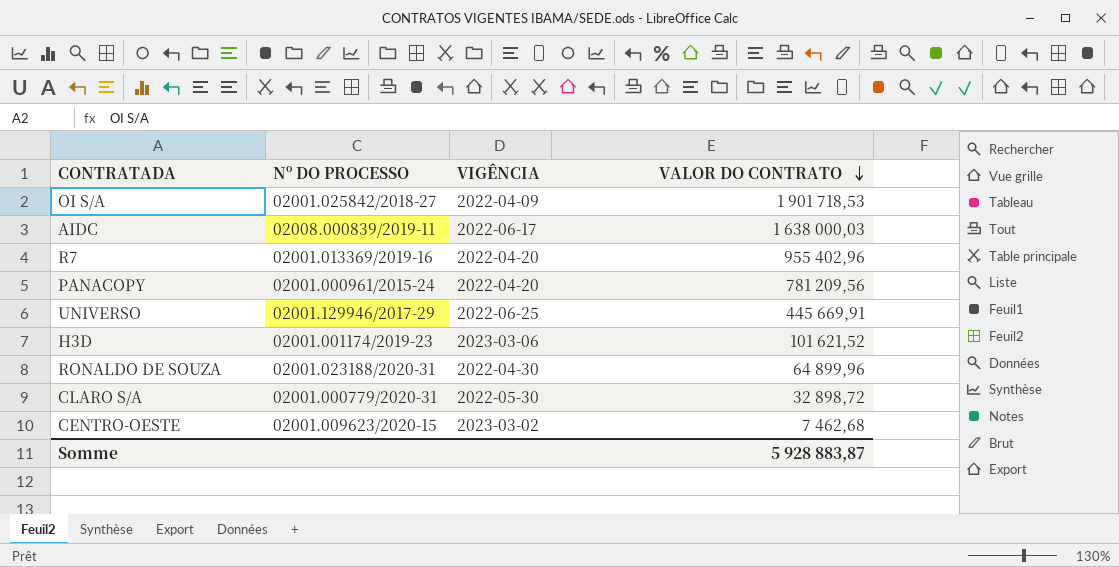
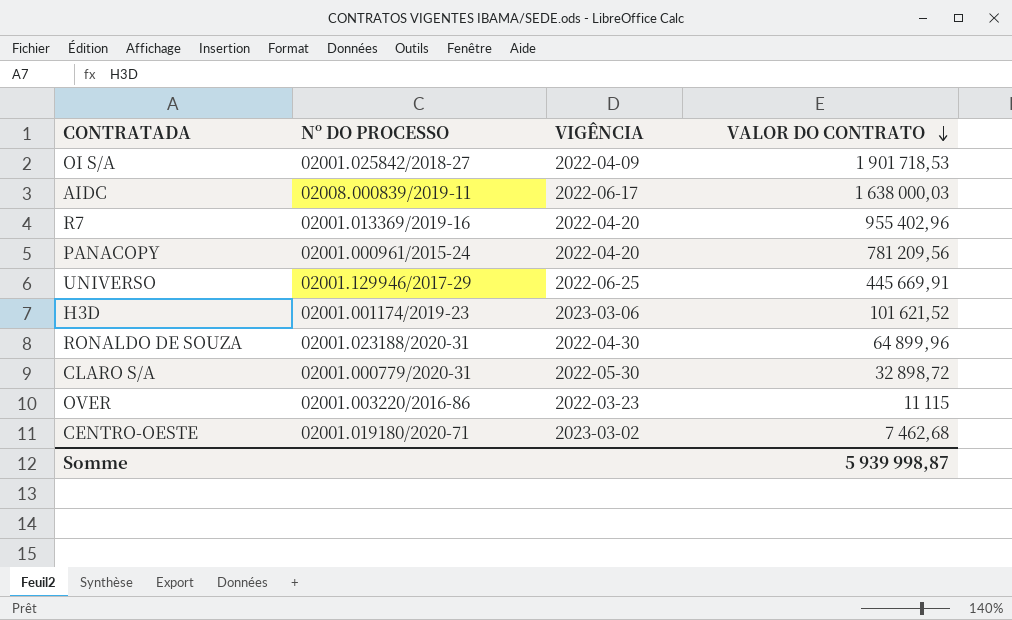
row OVER: none -> 02001.003220/2016-86 | 2022-03-23 | 11 115
CENTRO-OESTE | Nº DO PROCESSO: 02001.009623/2020-15 -> 02001.019180/2020-71
Somme | VALOR DO CONTRATO: 5 928 883,87 -> 5 939 998,87

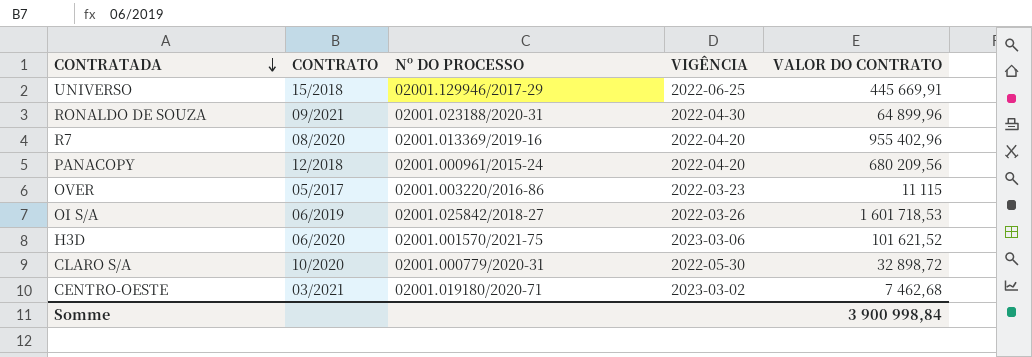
row order: VALOR DO CONTRATO descending -> CONTRATADA descending
column CONTRATO | position: none -> 2
row AIDC: 02008.000839/2019-11 | 2022-06-17 | 1 638 000,03 -> none
PANACOPY | VALOR DO CONTRATO: 781 209,56 -> 680 209,56
OI S/A | VIGÊNCIA: 2022-04-09 -> 2022-03-26
OI S/A | VALOR DO CONTRATO: 1 901 718,53 -> 1 601 718,53
H3D | Nº DO PROCESSO: 02001.001174/2019-23 -> 02001.001570/2021-75
Somme | VALOR DO CONTRATO: 5 939 998,87 -> 3 900 998,84

